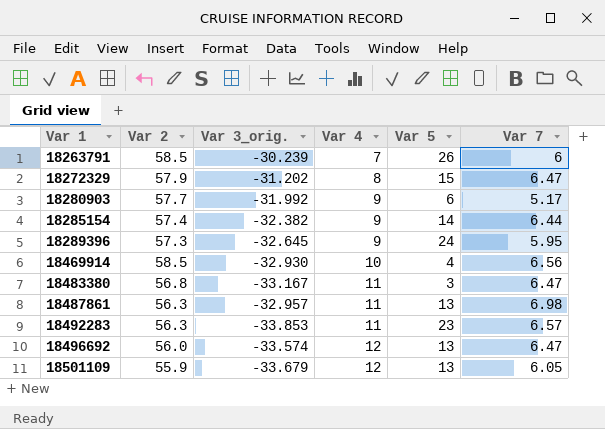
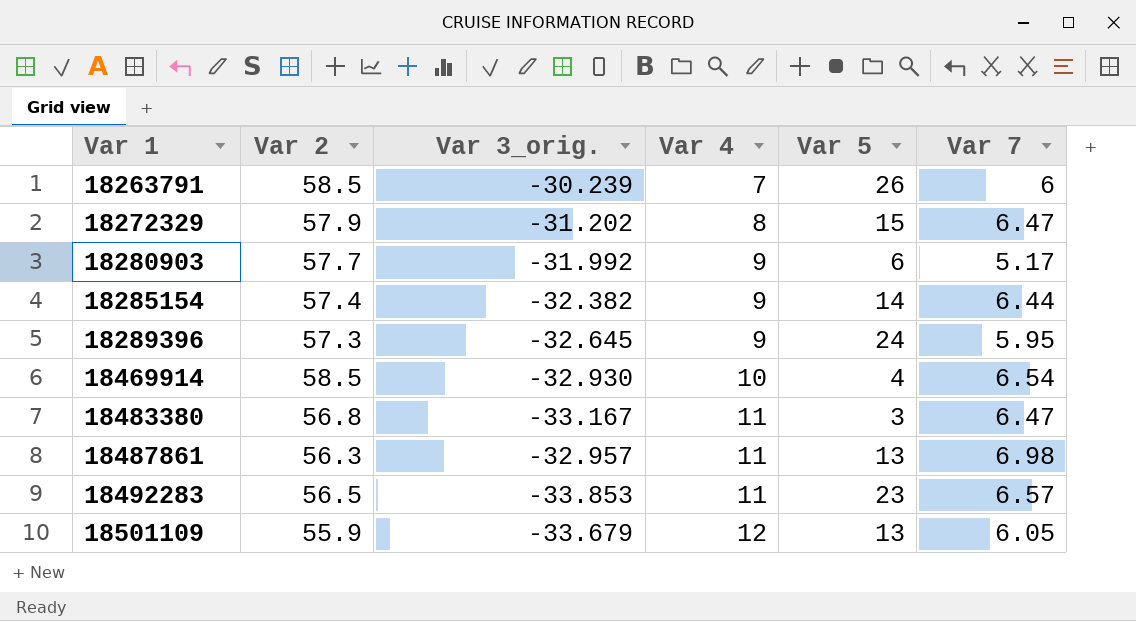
row 18496692: 56.0 | -33.574 | 12 | 13 | 6.47 -> none
18469914 | Var 7: 6.56 -> 6.54
18492283 | Var 2: 56.3 -> 56.5

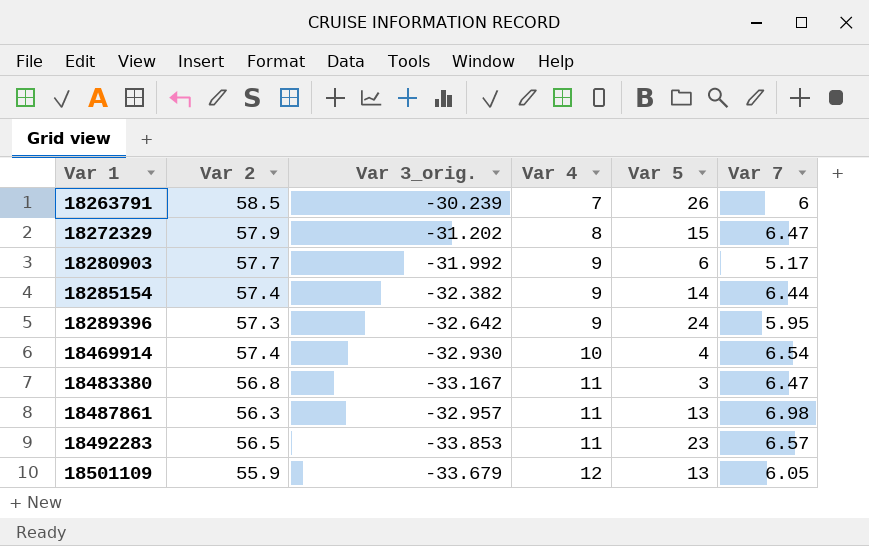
18289396 | Var 3_orig.: -32.645 -> -32.642
18469914 | Var 2: 58.5 -> 57.4

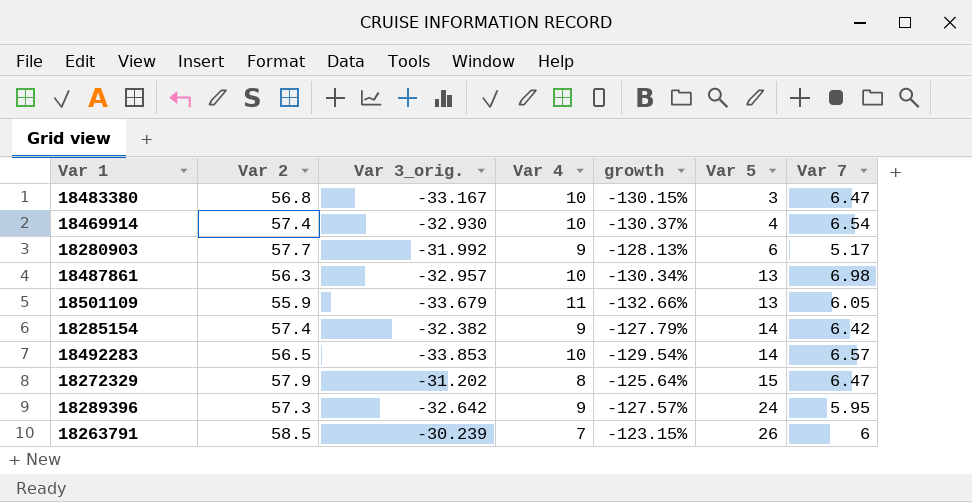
row order: Var 1 ascending -> Var 5 ascending
column growth | formula: none -> ([Var 4] - [Var 3_orig.]) / [Var 3_orig.]
18483380 | Var 4: 11 -> 10
18487861 | Var 4: 11 -> 10
18501109 | Var 4: 12 -> 11
18285154 | Var 7: 6.44 -> 6.42
18492283 | Var 4: 11 -> 10
18492283 | Var 5: 23 -> 14

